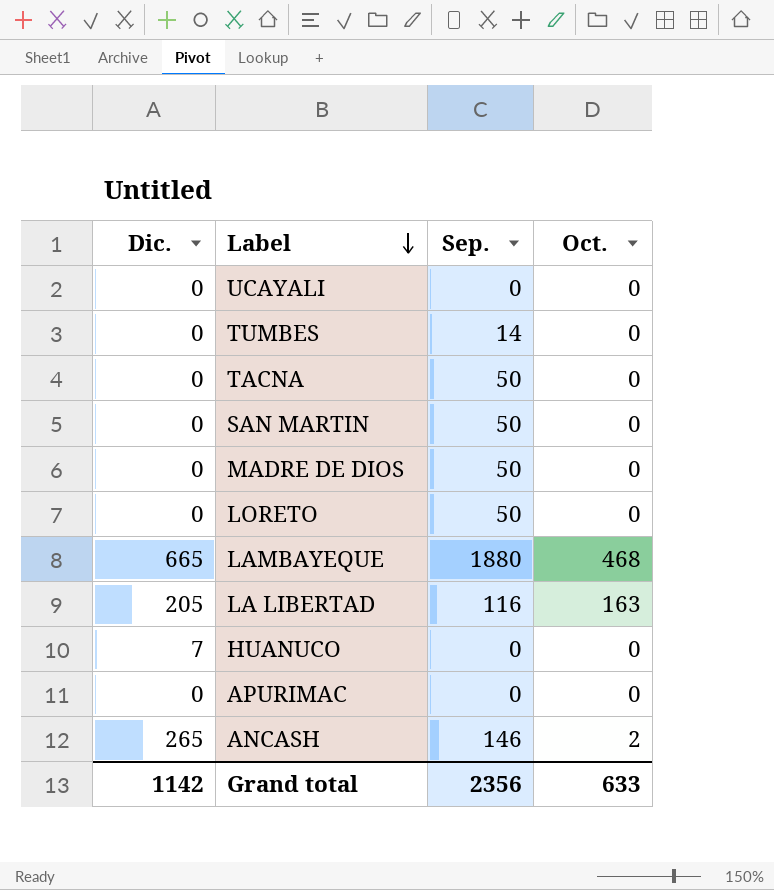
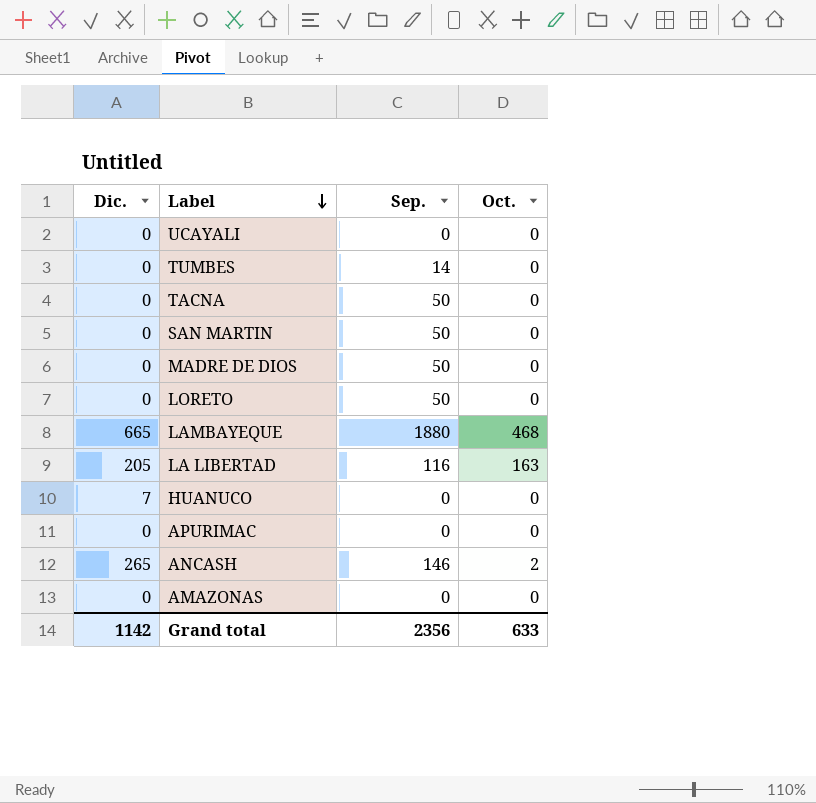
row AMAZONAS: none -> 0 | 0 | 0

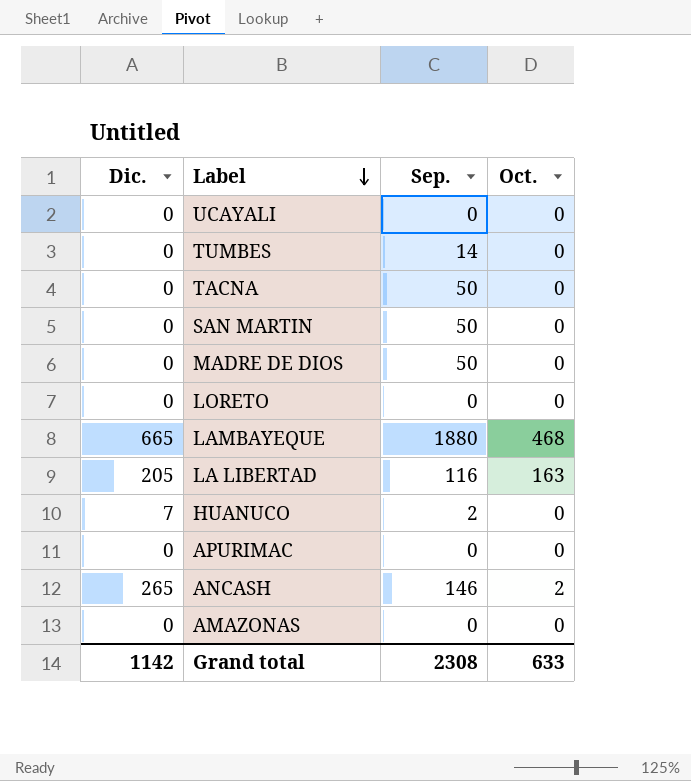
LORETO | Sep.: 50 -> 0
HUANUCO | Sep.: 0 -> 2
Grand total | Sep.: 2356 -> 2308

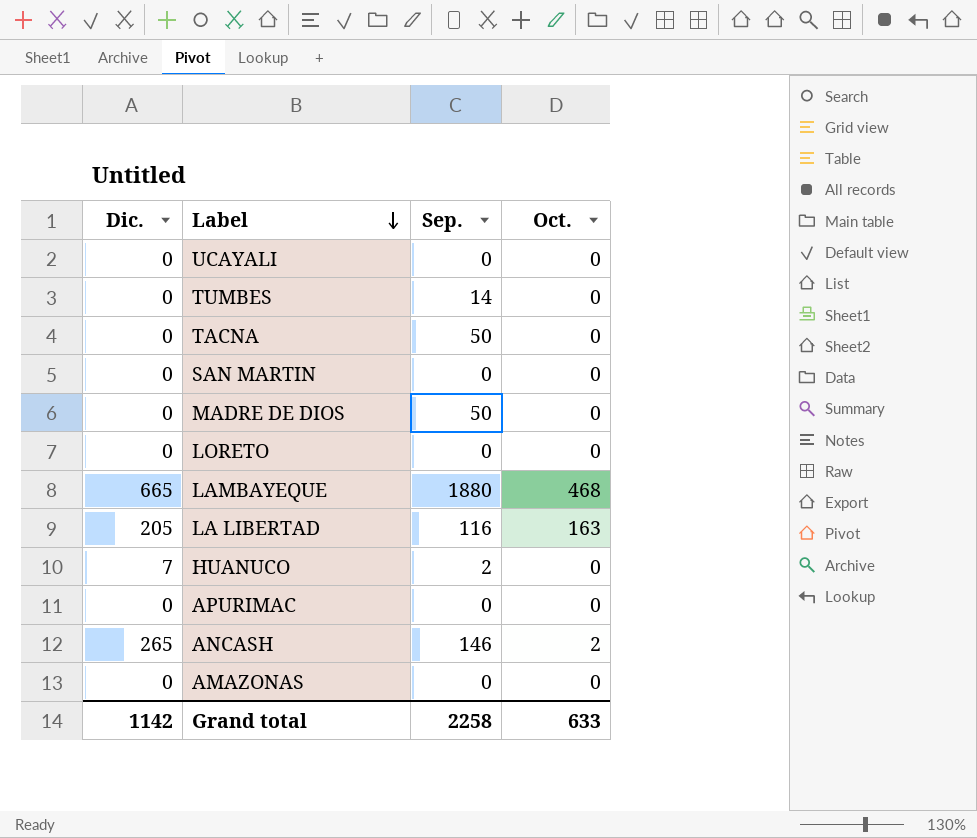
SAN MARTIN | Sep.: 50 -> 0
Grand total | Sep.: 2308 -> 2258

